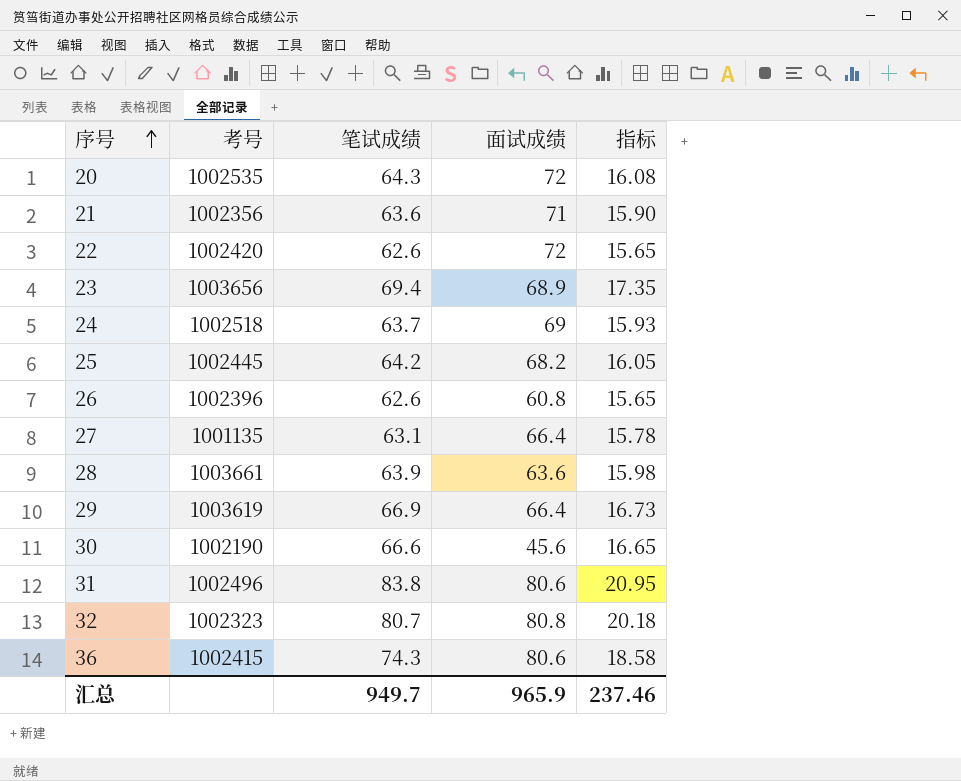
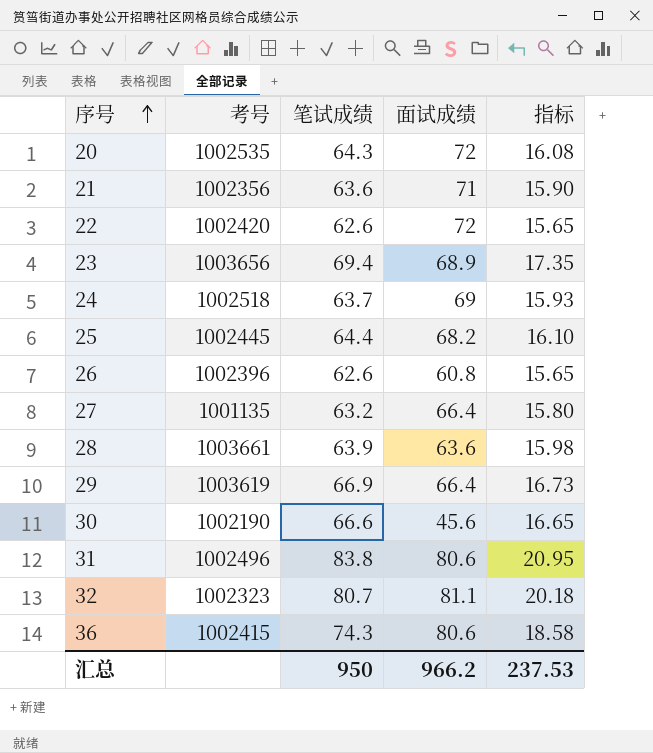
25 | 笔试成绩: 64.2 -> 64.4
25 | 指标: 16.05 -> 16.10
27 | 笔试成绩: 63.1 -> 63.2
27 | 指标: 15.78 -> 15.80
32 | 面试成绩: 80.8 -> 81.1
汇总 | 笔试成绩: 949.7 -> 950
汇总 | 面试成绩: 965.9 -> 966.2
汇总 | 指标: 237.46 -> 237.53

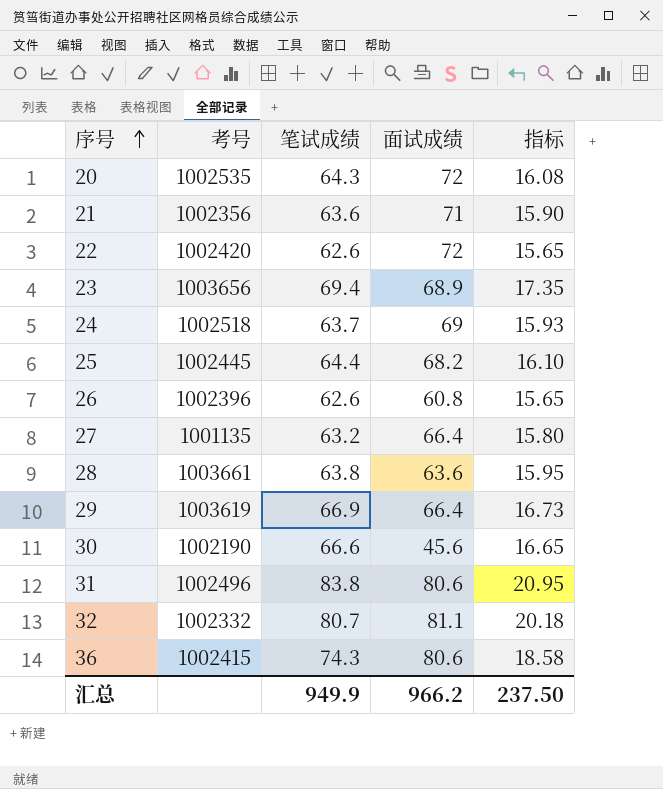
28 | 笔试成绩: 63.9 -> 63.8
28 | 指标: 15.98 -> 15.95
32 | 考号: 1002323 -> 1002332
汇总 | 笔试成绩: 950 -> 949.9
汇总 | 指标: 237.53 -> 237.50

